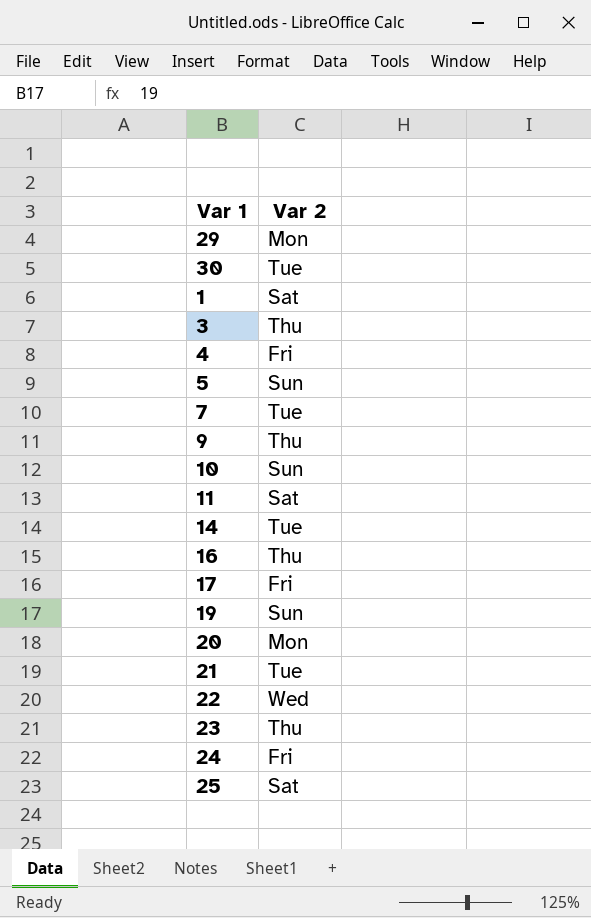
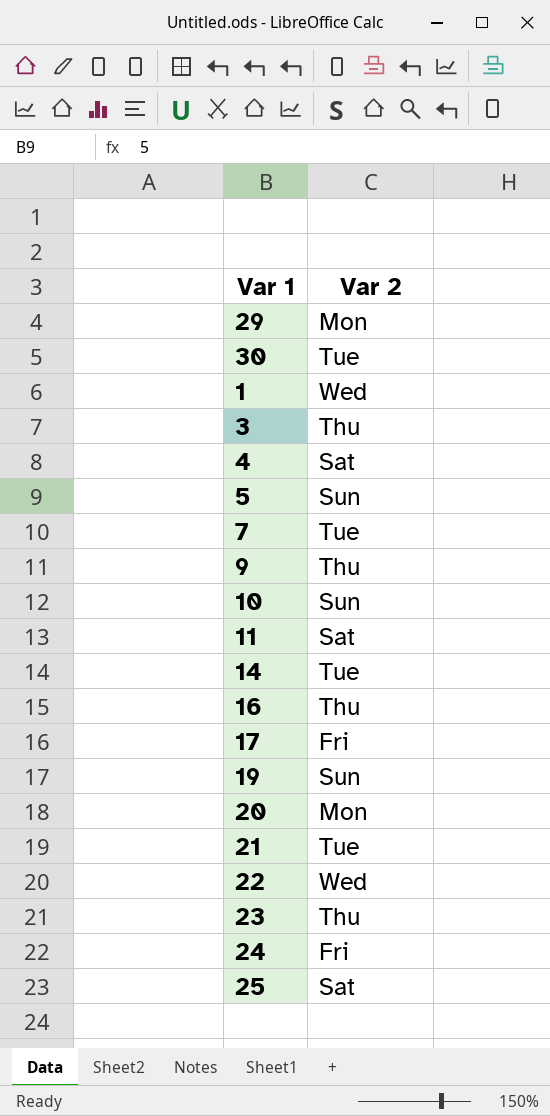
1 | Var 2: Sat -> Wed
4 | Var 2: Fri -> Sat

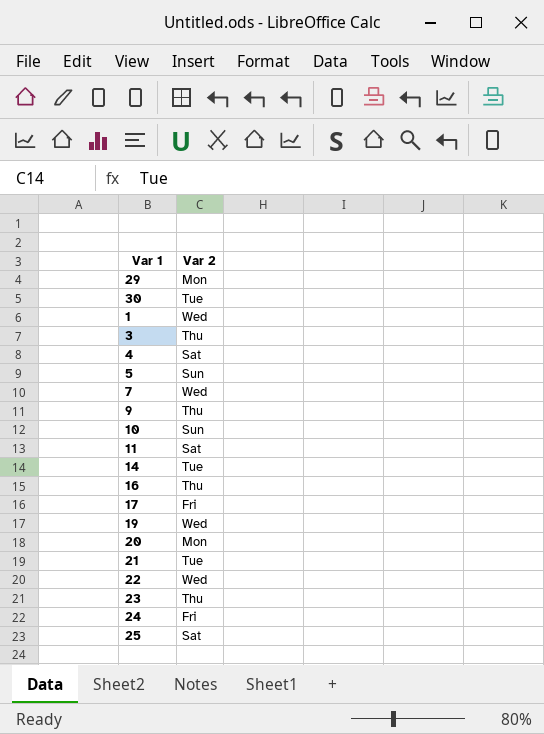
7 | Var 2: Tue -> Wed
19 | Var 2: Sun -> Wed

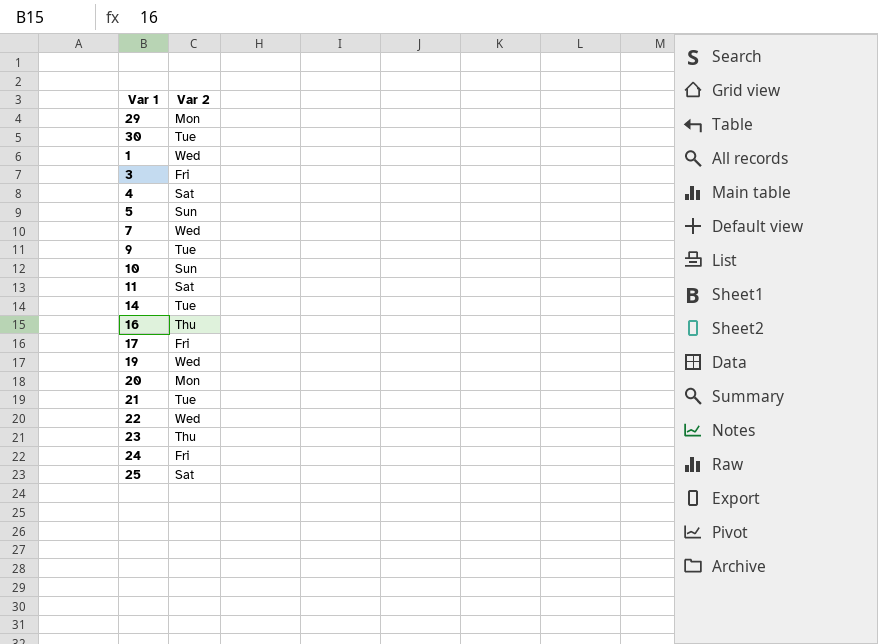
3 | Var 2: Thu -> Fri
9 | Var 2: Thu -> Tue

